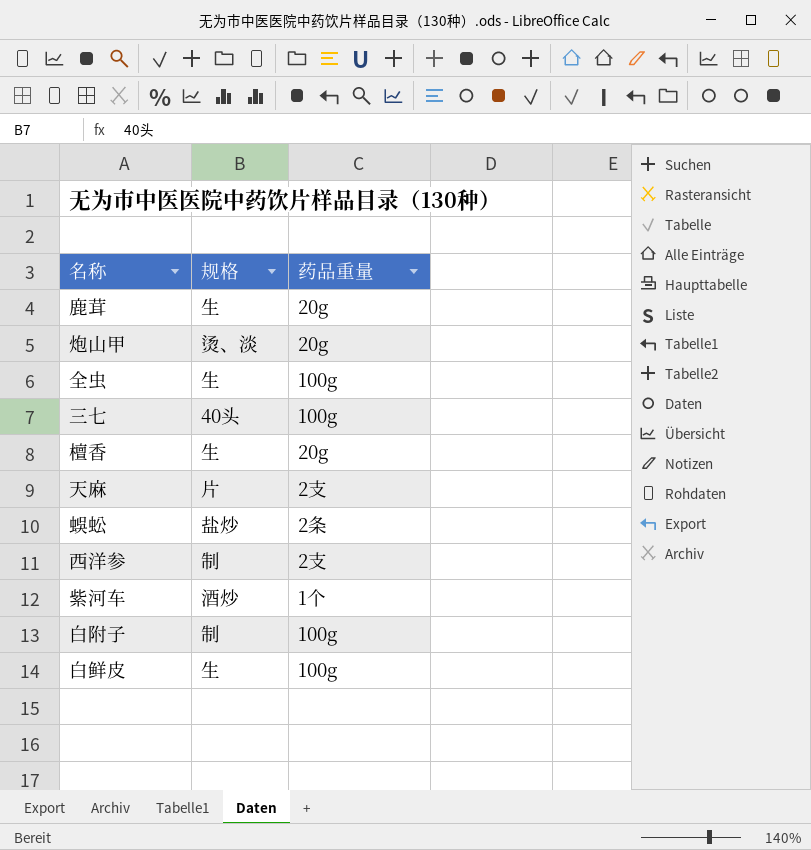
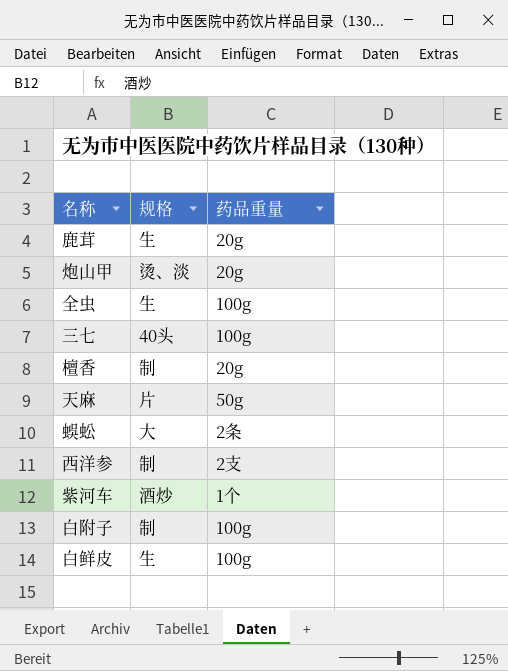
檀香 | 规格: 生 -> 制
天麻 | 药品重量: 2支 -> 50g
蜈蚣 | 规格: 盐炒 -> 大

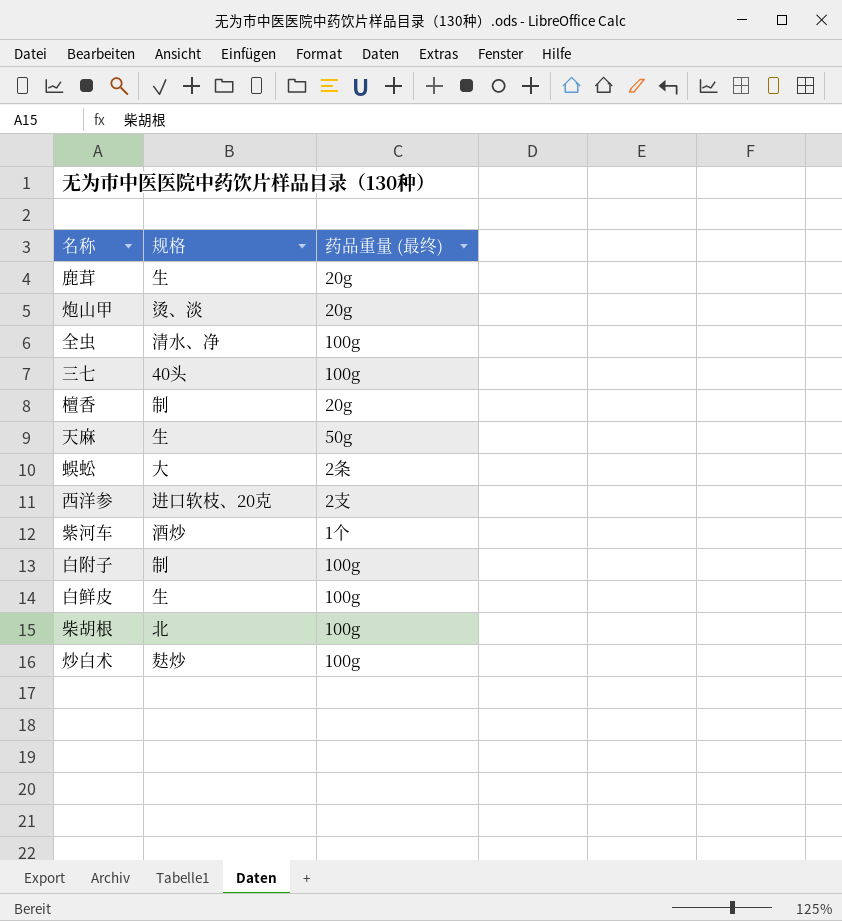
column name: 药品重量 -> 药品重量 (最终)
全虫 | 规格: 生 -> 清水、净
天麻 | 规格: 片 -> 生
西洋参 | 规格: 制 -> 进口软枝、20克
row 柴胡根: none -> 北 | 100g
row 炒白术: none -> 麸炒 | 100g

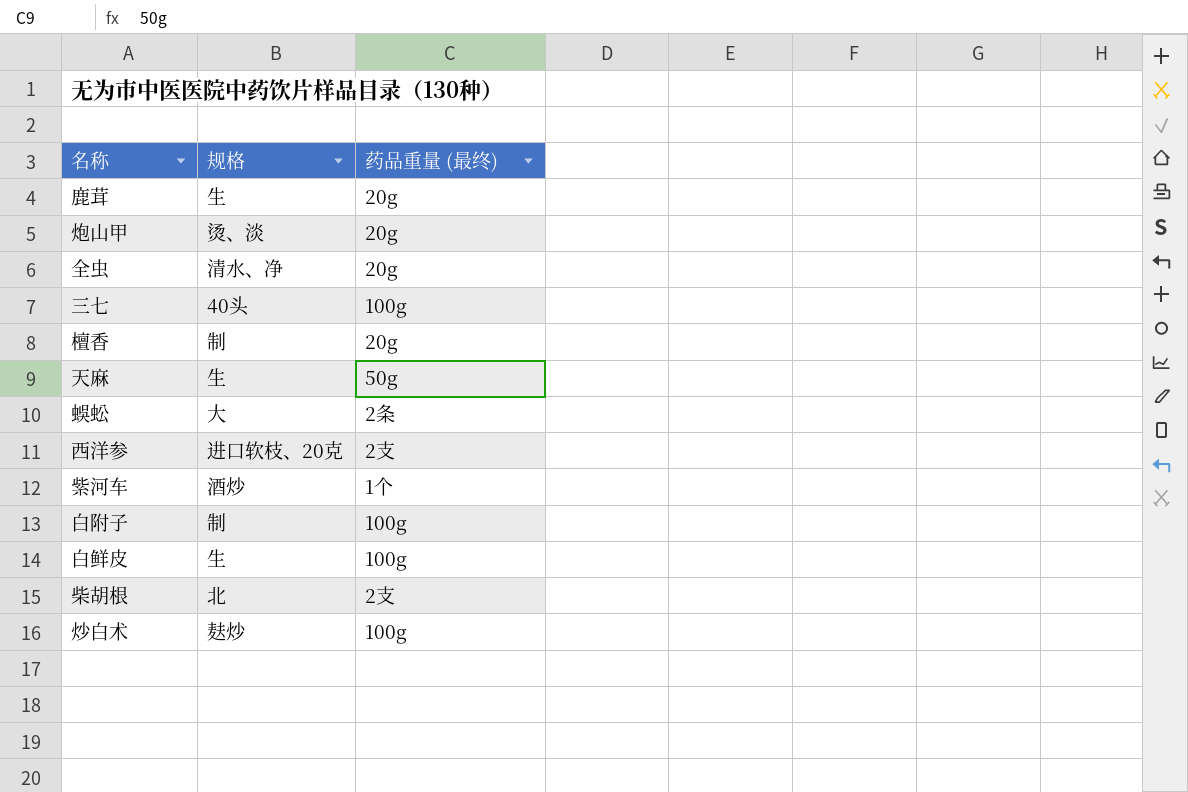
全虫 | 药品重量 (最终): 100g -> 20g
柴胡根 | 药品重量 (最终): 100g -> 2支

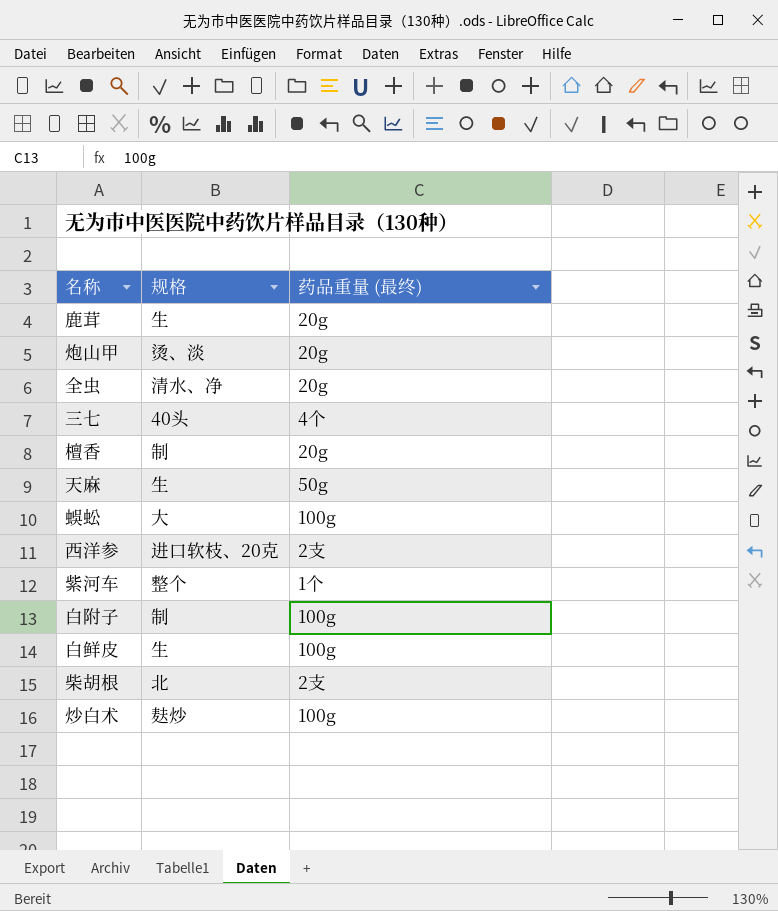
三七 | 药品重量 (最终): 100g -> 4个
蜈蚣 | 药品重量 (最终): 2条 -> 100g
紫河车 | 规格: 酒炒 -> 整个

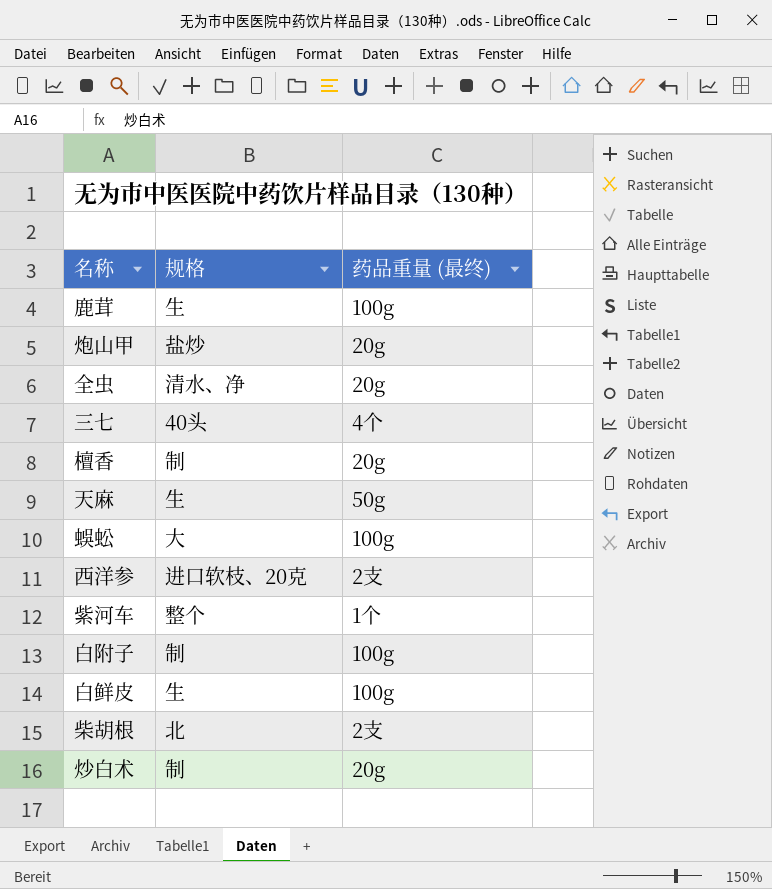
鹿茸 | 药品重量 (最终): 20g -> 100g
炮山甲 | 规格: 烫、淡 -> 盐炒
炒白术 | 规格: 麸炒 -> 制
炒白术 | 药品重量 (最终): 100g -> 20g

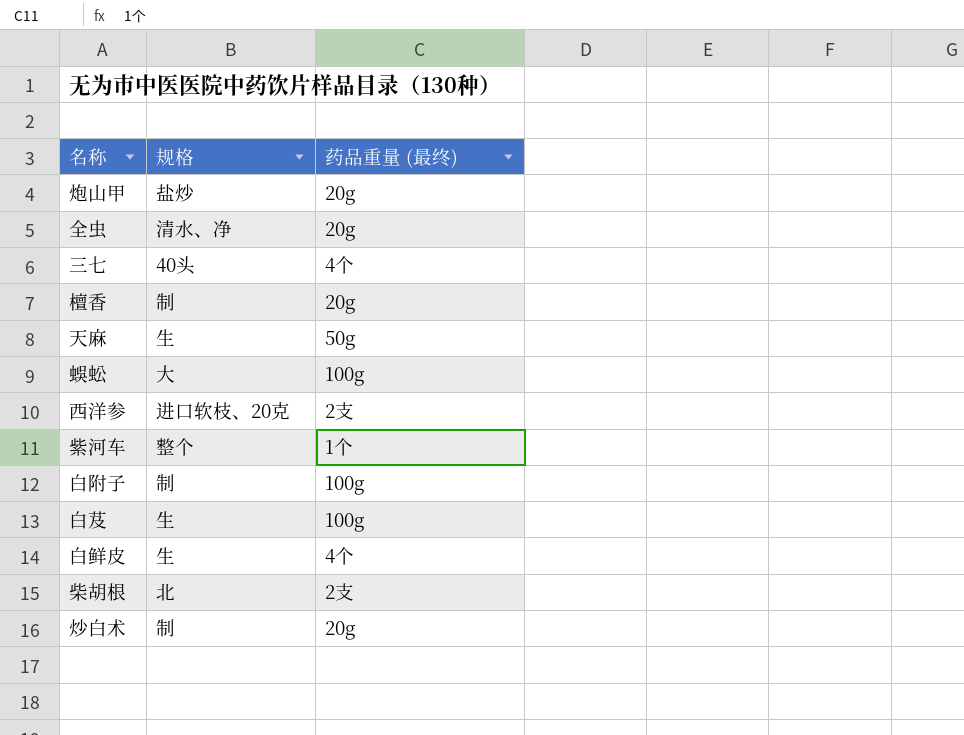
row 鹿茸: 生 | 100g -> none
row 白芨: none -> 生 | 100g
白鲜皮 | 药品重量 (最终): 100g -> 4个

